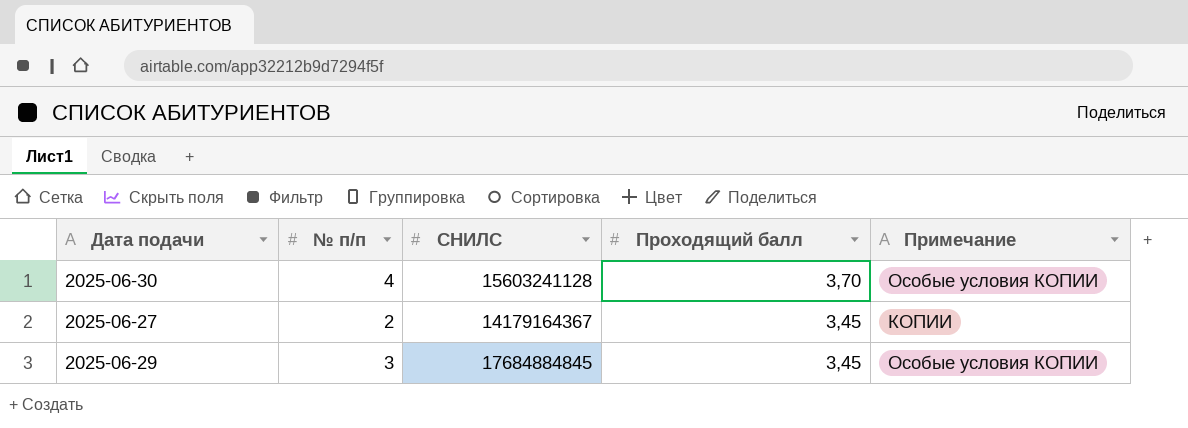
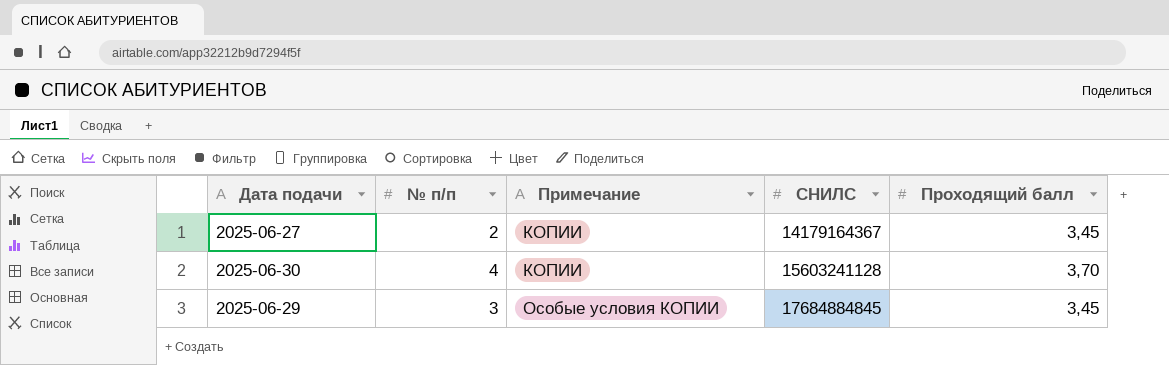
row order: Проходящий балл descending -> Примечание ascending
column Примечание | position: 5 -> 3
2025-06-30 | Примечание: Особые условия КОПИИ -> КОПИИ

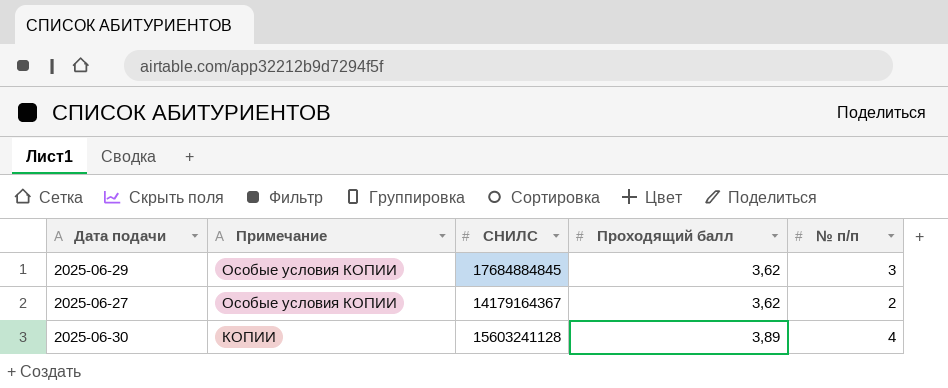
row order: Примечание ascending -> Примечание descending
column № п/п | position: 2 -> 5
2025-06-29 | Проходящий балл: 3,45 -> 3,62
2025-06-27 | Примечание: КОПИИ -> Особые условия КОПИИ
2025-06-27 | Проходящий балл: 3,45 -> 3,62
2025-06-30 | Проходящий балл: 3,70 -> 3,89

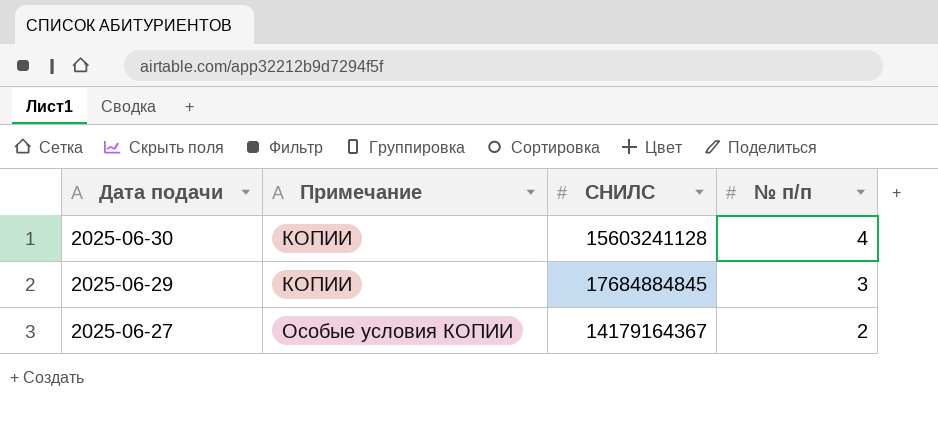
row order: Примечание descending -> Дата подачи descending
column Проходящий балл | position: 4 -> none
2025-06-29 | Примечание: Особые условия КОПИИ -> КОПИИ

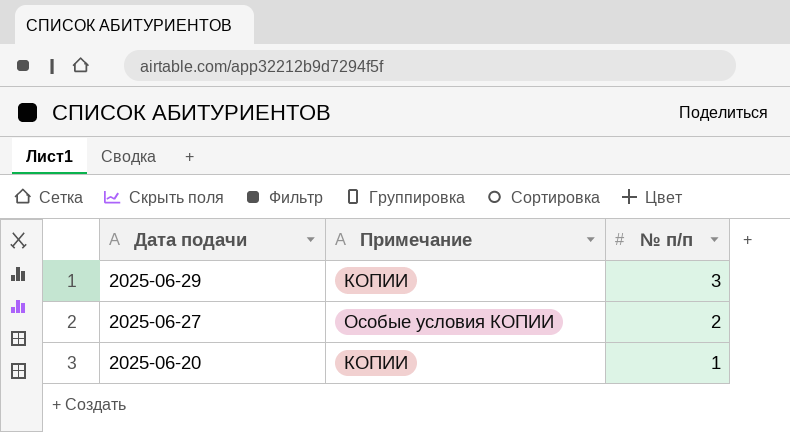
column СНИЛС | position: 3 -> none
row 2025-06-30: КОПИИ | 15603241128 | 4 -> none
row 2025-06-20: none -> КОПИИ | 1

